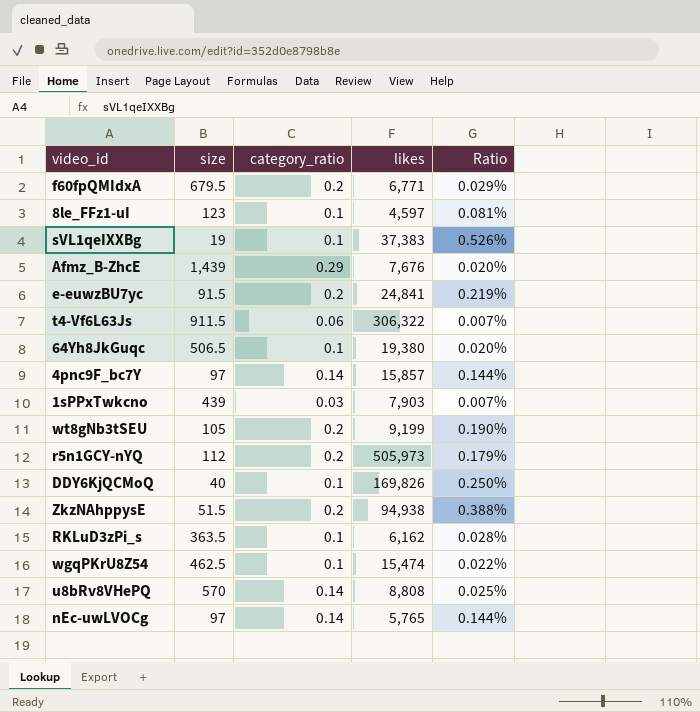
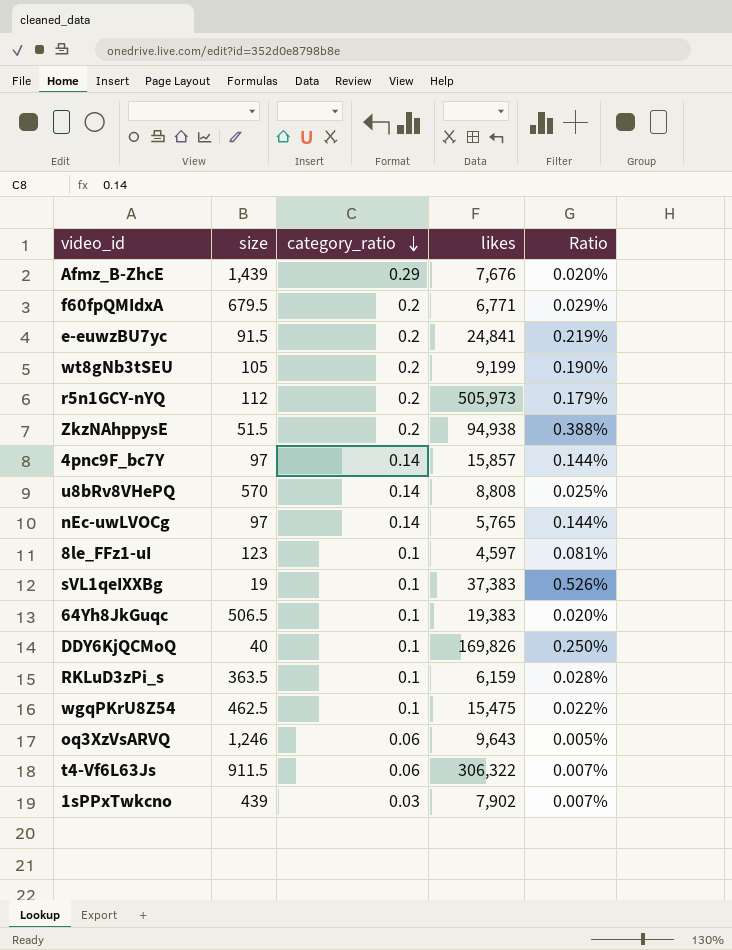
row order: none -> category_ratio descending
64Yh8JkGuqc | likes: 19,380 -> 19,383
RKLuD3zPi_s | likes: 6,162 -> 6,159
wgqPKrU8Z54 | likes: 15,474 -> 15,475
row oq3XzVsARVQ: none -> 1,246 | 0.06 | 9,643 | 0.005%
1sPPxTwkcno | likes: 7,903 -> 7,902

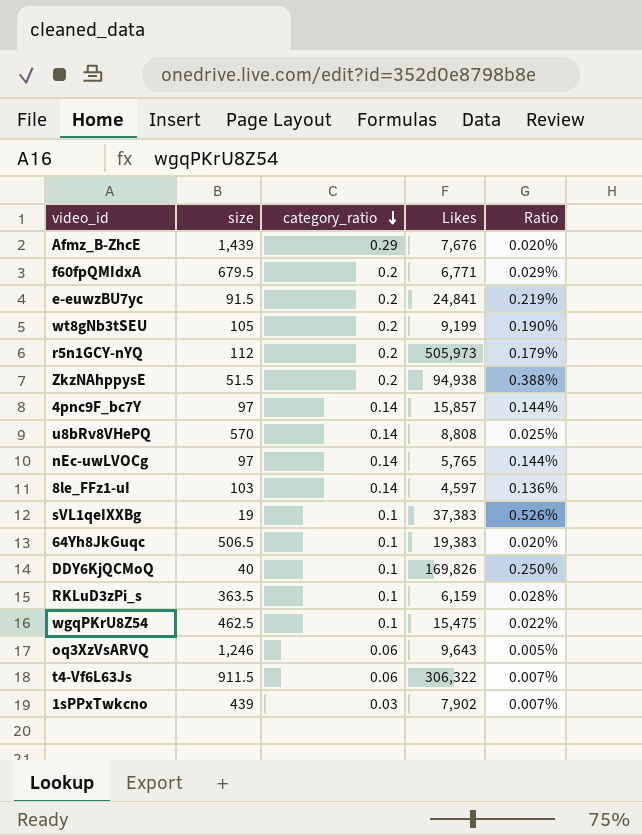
column name: likes -> Likes
8le_FFz1-uI | size: 123 -> 103
8le_FFz1-uI | category_ratio: 0.1 -> 0.14
8le_FFz1-uI | Ratio: 0.081% -> 0.136%

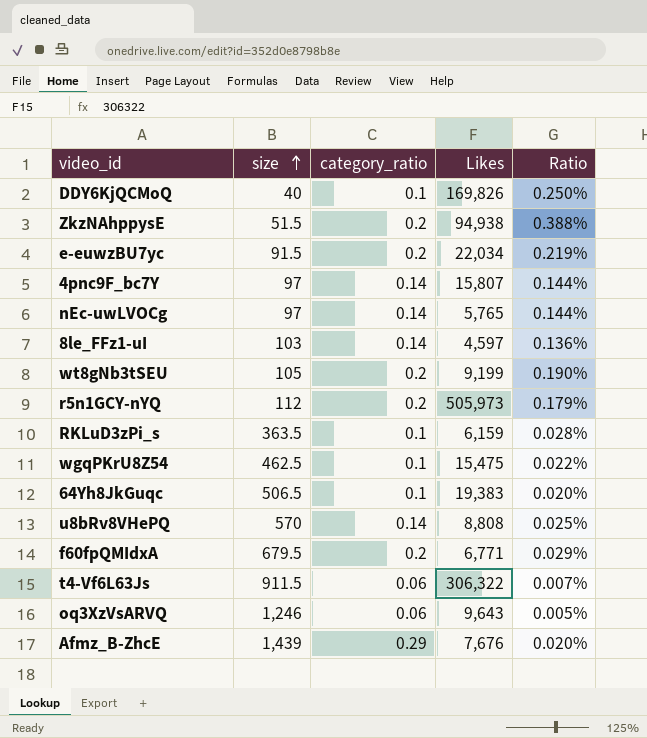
row order: category_ratio descending -> size ascending
row sVL1qeIXXBg: 19 | 0.1 | 37,383 | 0.526% -> none
row 1sPPxTwkcno: 439 | 0.03 | 7,902 | 0.007% -> none
e-euwzBU7yc | Likes: 24,841 -> 22,034
4pnc9F_bc7Y | Likes: 15,857 -> 15,807

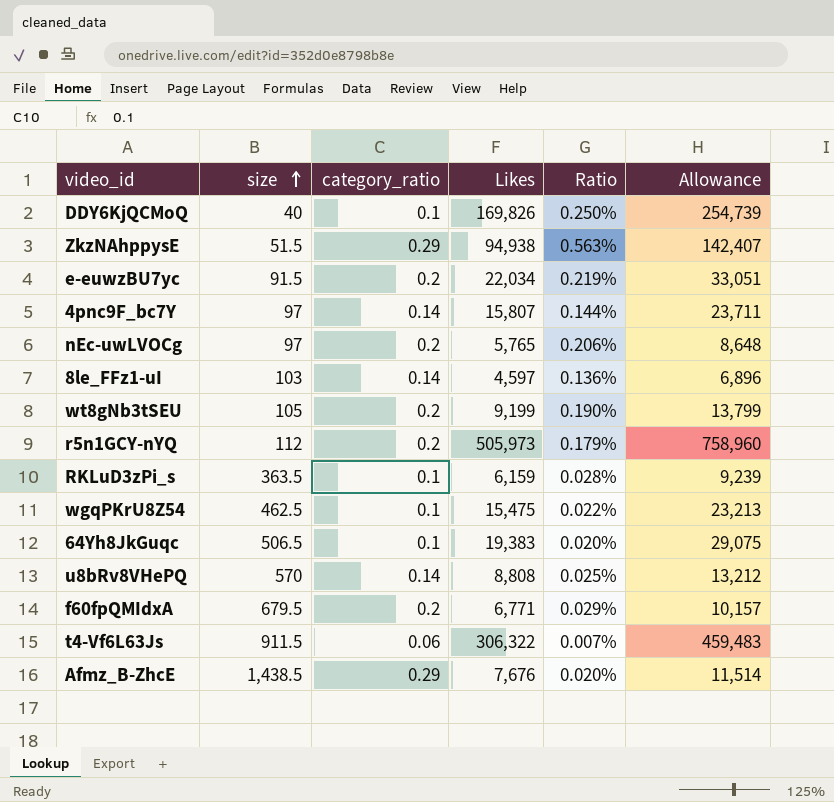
column Allowance | formula: none -> [Likes] * 1.5
row oq3XzVsARVQ: 1,246 | 0.06 | 9,643 | 0.005% -> none
ZkzNAhppysE | category_ratio: 0.2 -> 0.29
ZkzNAhppysE | Ratio: 0.388% -> 0.563%
nEc-uwLVOCg | category_ratio: 0.14 -> 0.2
nEc-uwLVOCg | Ratio: 0.144% -> 0.206%
Afmz_B-ZhcE | size: 1,439 -> 1,438.5

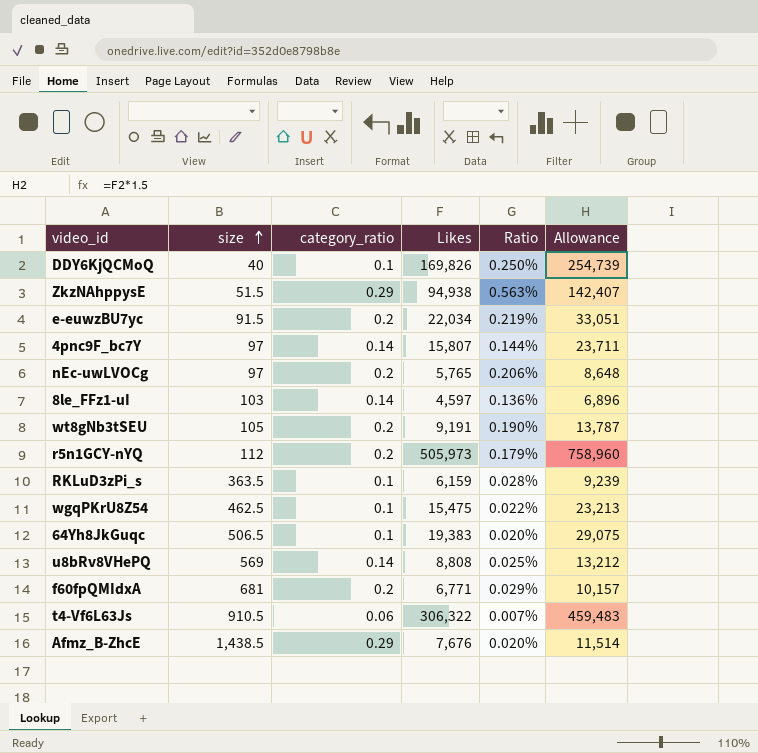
wt8gNb3tSEU | Likes: 9,199 -> 9,191
wt8gNb3tSEU | Allowance: 13,799 -> 13,787
u8bRv8VHePQ | size: 570 -> 569
f60fpQMIdxA | size: 679.5 -> 681
t4-Vf6L63Js | size: 911.5 -> 910.5

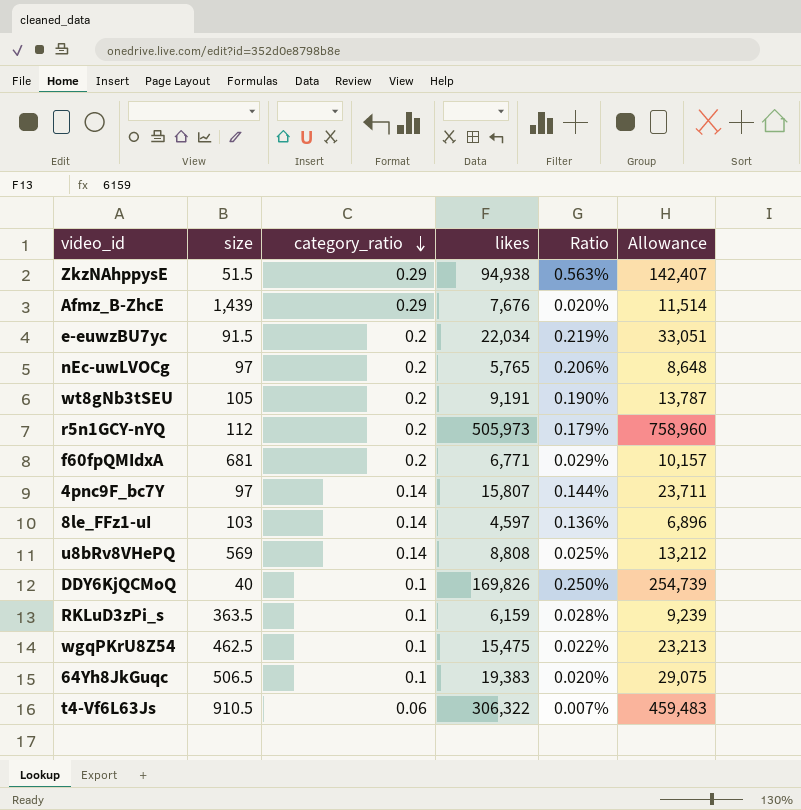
row order: size ascending -> category_ratio descending
column name: Likes -> likes
Afmz_B-ZhcE | size: 1,438.5 -> 1,439

